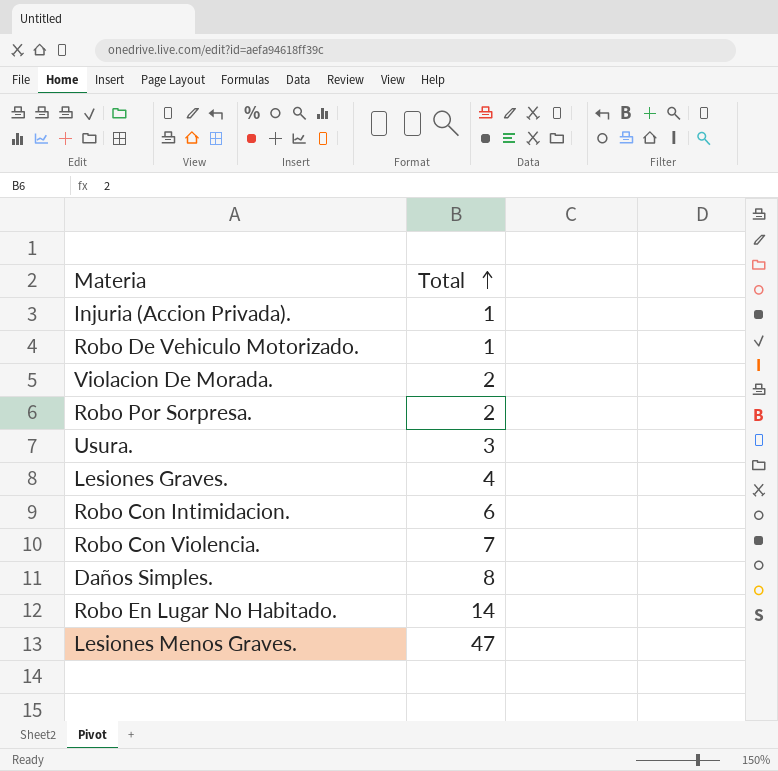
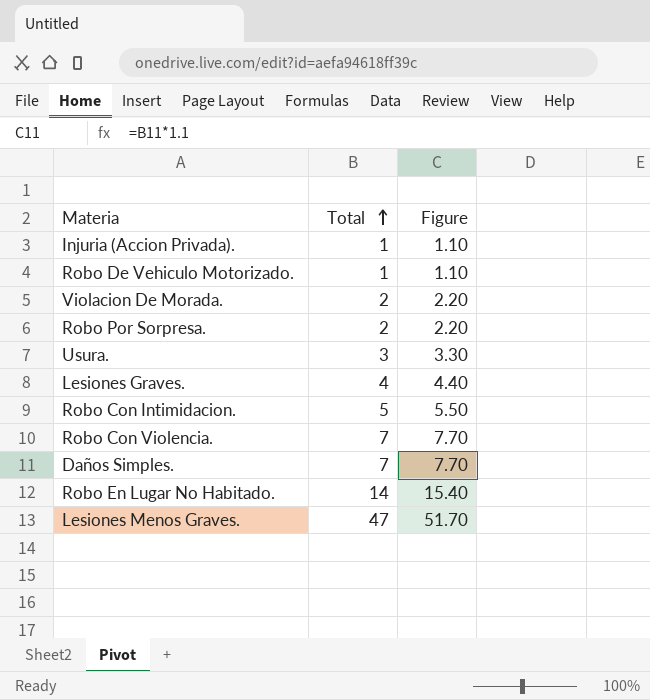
column Figure | formula: none -> [Total] * 1.1
Robo Con Intimidacion. | Total: 6 -> 5
Daños Simples. | Total: 8 -> 7

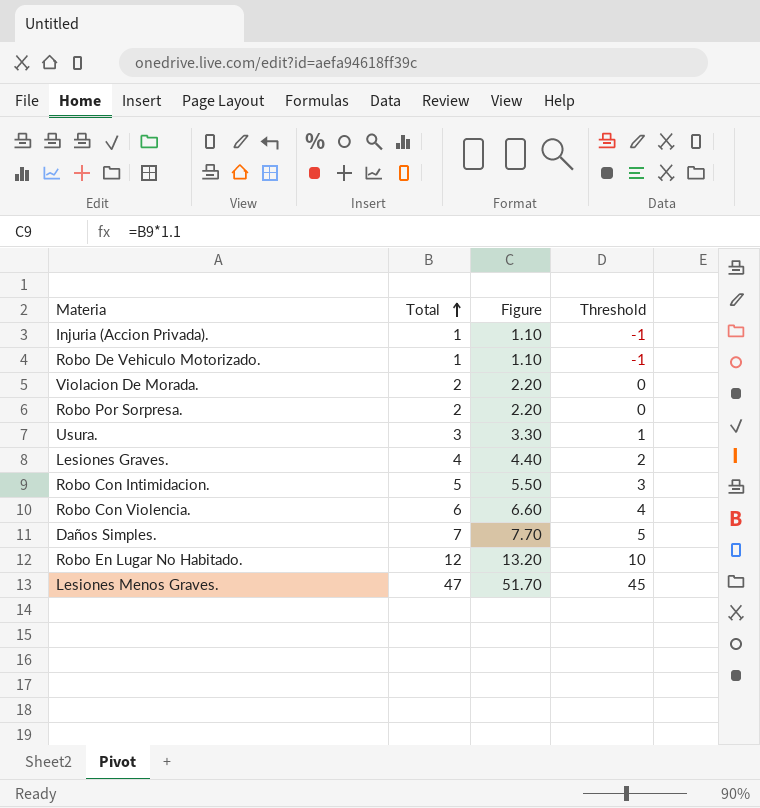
column Threshold | formula: none -> [Total] - 2
Robo Con Violencia. | Total: 7 -> 6
Robo Con Violencia. | Figure: 7.70 -> 6.60
Robo En Lugar No Habitado. | Total: 14 -> 12
Robo En Lugar No Habitado. | Figure: 15.40 -> 13.20

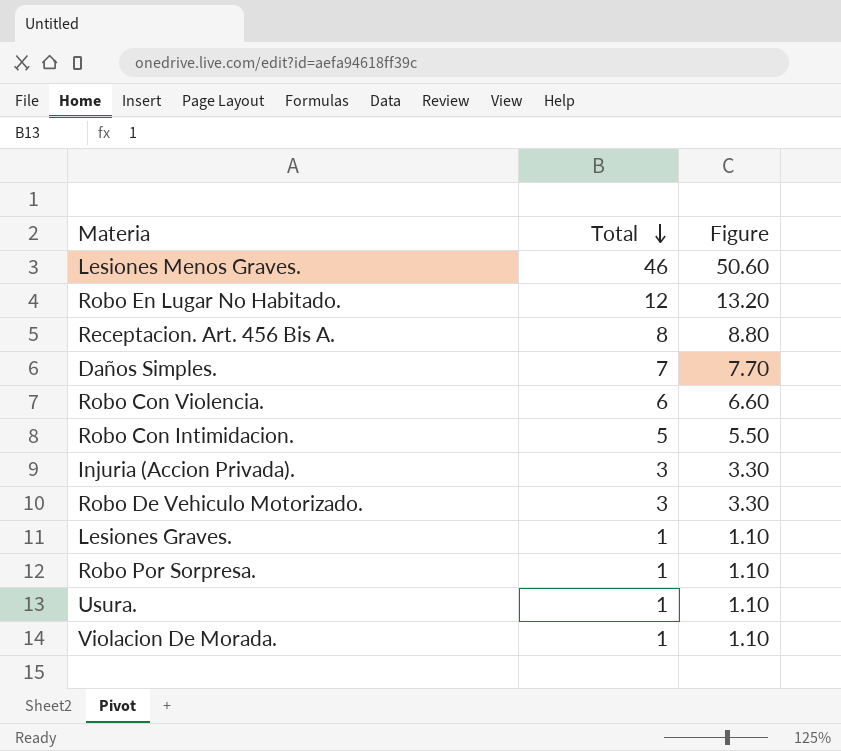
row order: Total ascending -> Total descending
column Threshold | formula: [Total] - 2 -> none
Lesiones Menos Graves. | Total: 47 -> 46
Lesiones Menos Graves. | Figure: 51.70 -> 50.60
row Receptacion. Art. 456 Bis A.: none -> 8 | 8.80
Injuria (Accion Privada). | Total: 1 -> 3
Injuria (Accion Privada). | Figure: 1.10 -> 3.30
Robo De Vehiculo Motorizado. | Total: 1 -> 3
Robo De Vehiculo Motorizado. | Figure: 1.10 -> 3.30
Lesiones Graves. | Total: 4 -> 1
Lesiones Graves. | Figure: 4.40 -> 1.10
Robo Por Sorpresa. | Total: 2 -> 1
Robo Por Sorpresa. | Figure: 2.20 -> 1.10
Usura. | Total: 3 -> 1
Usura. | Figure: 3.30 -> 1.10
Violacion De Morada. | Total: 2 -> 1
Violacion De Morada. | Figure: 2.20 -> 1.10

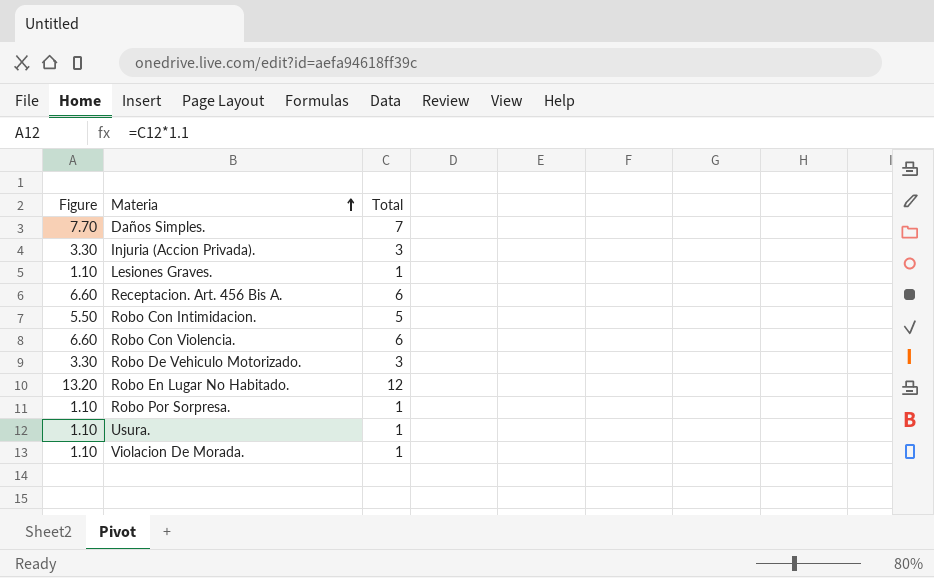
row order: Total descending -> Materia ascending
column Figure | position: 3 -> 1
row Lesiones Menos Graves.: 46 | 50.60 -> none
Receptacion. Art. 456 Bis A. | Figure: 8.80 -> 6.60
Receptacion. Art. 456 Bis A. | Total: 8 -> 6

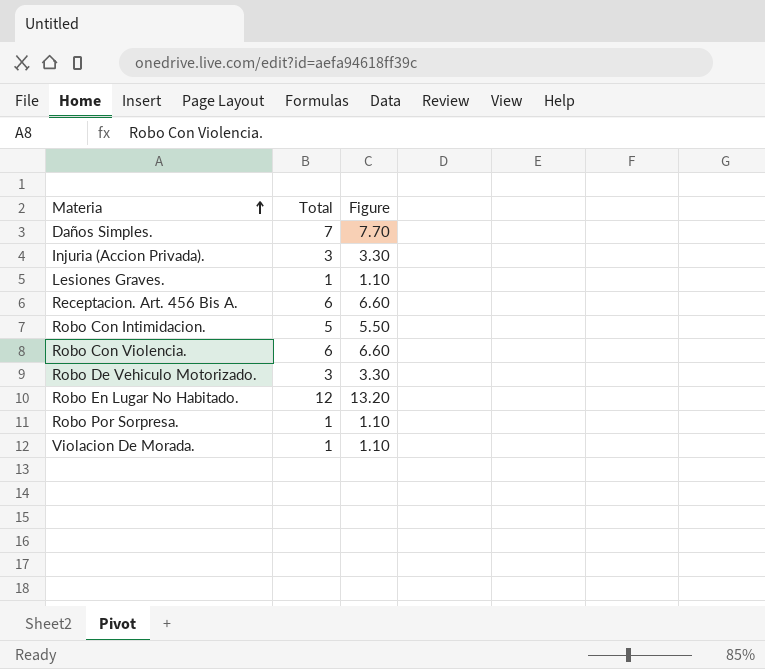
column Figure | position: 1 -> 3
row Usura.: 1.10 | 1 -> none

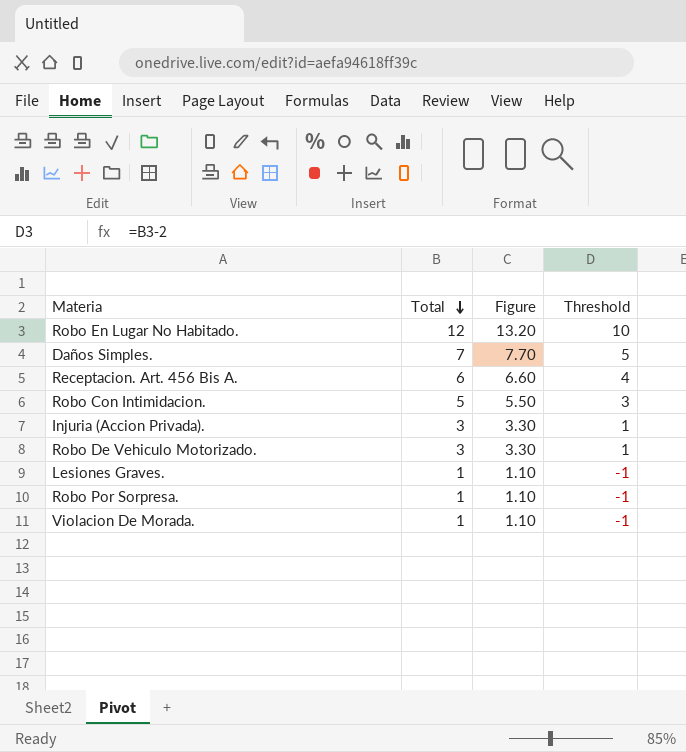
row order: Materia ascending -> Total descending
column Threshold | formula: none -> [Total] - 2
row Robo Con Violencia.: 6 | 6.60 -> none

